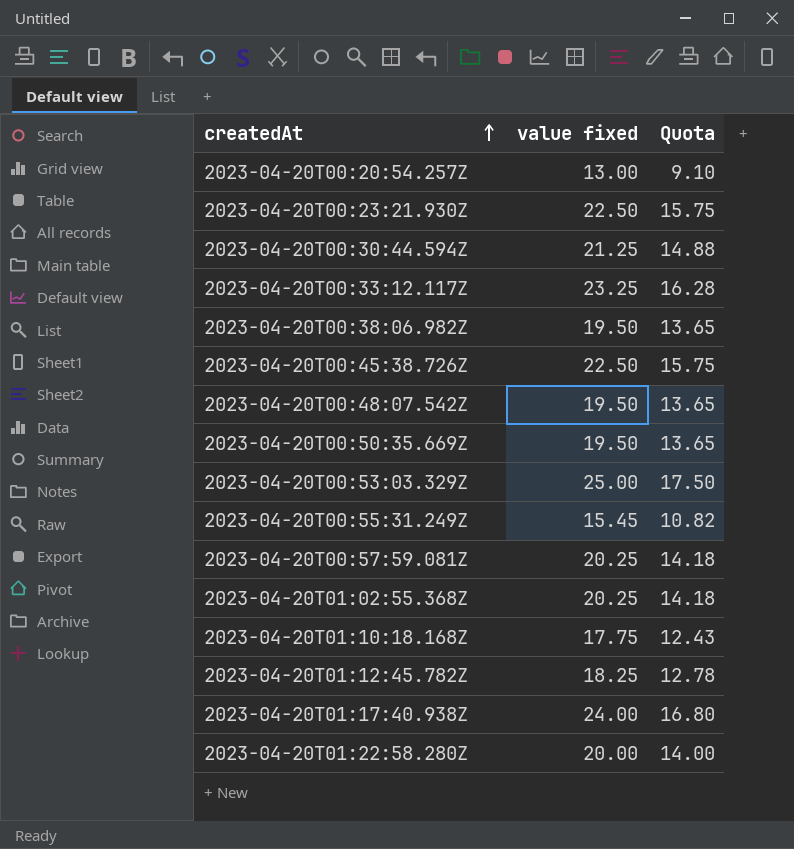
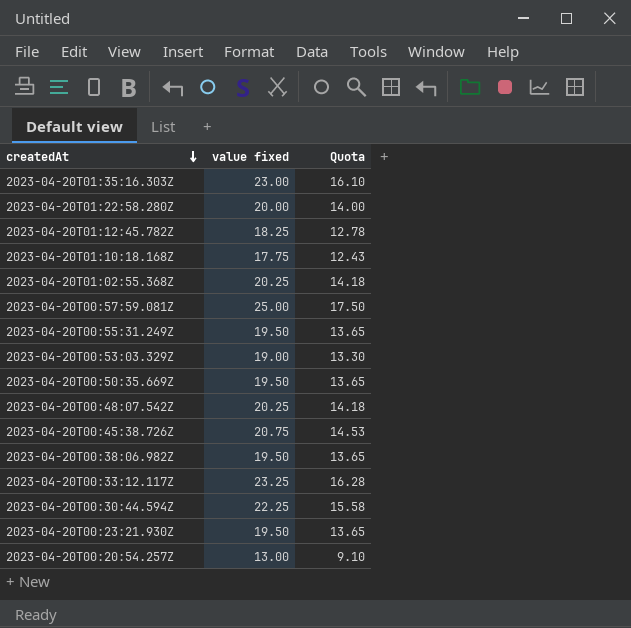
row order: createdAt ascending -> createdAt descending
row 2023-04-20T01:17:40.938Z: 24.00 | 16.80 -> none
row 2023-04-20T01:35:16.303Z: none -> 23.00 | 16.10
2023-04-20T00:57:59.081Z | value fixed: 20.25 -> 25.00
2023-04-20T00:57:59.081Z | Quota: 14.18 -> 17.50
2023-04-20T00:55:31.249Z | value fixed: 15.45 -> 19.50
2023-04-20T00:55:31.249Z | Quota: 10.82 -> 13.65
2023-04-20T00:53:03.329Z | value fixed: 25.00 -> 19.00
2023-04-20T00:53:03.329Z | Quota: 17.50 -> 13.30
2023-04-20T00:48:07.542Z | value fixed: 19.50 -> 20.25
2023-04-20T00:48:07.542Z | Quota: 13.65 -> 14.18
2023-04-20T00:45:38.726Z | value fixed: 22.50 -> 20.75
2023-04-20T00:45:38.726Z | Quota: 15.75 -> 14.53
2023-04-20T00:30:44.594Z | value fixed: 21.25 -> 22.25
2023-04-20T00:30:44.594Z | Quota: 14.88 -> 15.58
2023-04-20T00:23:21.930Z | value fixed: 22.50 -> 19.50
2023-04-20T00:23:21.930Z | Quota: 15.75 -> 13.65

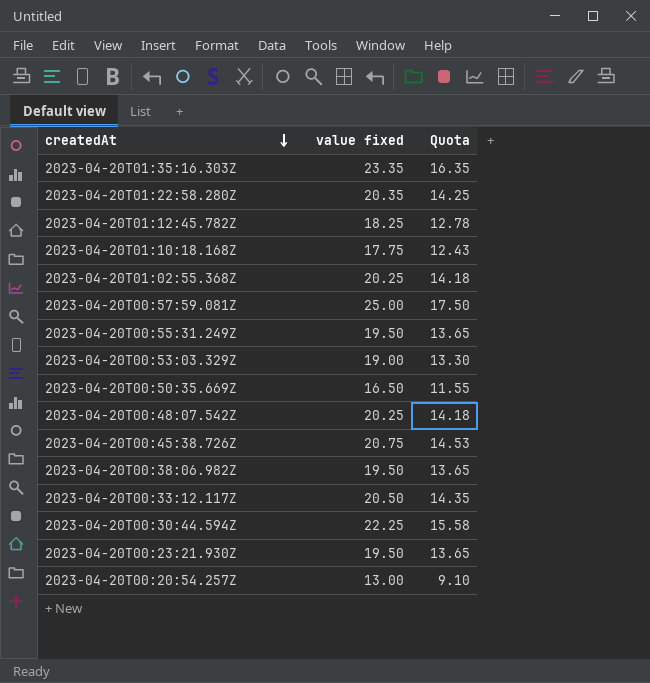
2023-04-20T01:35:16.303Z | value fixed: 23.00 -> 23.35
2023-04-20T01:35:16.303Z | Quota: 16.10 -> 16.35
2023-04-20T01:22:58.280Z | value fixed: 20.00 -> 20.35
2023-04-20T01:22:58.280Z | Quota: 14.00 -> 14.25
2023-04-20T00:50:35.669Z | value fixed: 19.50 -> 16.50
2023-04-20T00:50:35.669Z | Quota: 13.65 -> 11.55
2023-04-20T00:33:12.117Z | value fixed: 23.25 -> 20.50
2023-04-20T00:33:12.117Z | Quota: 16.28 -> 14.35

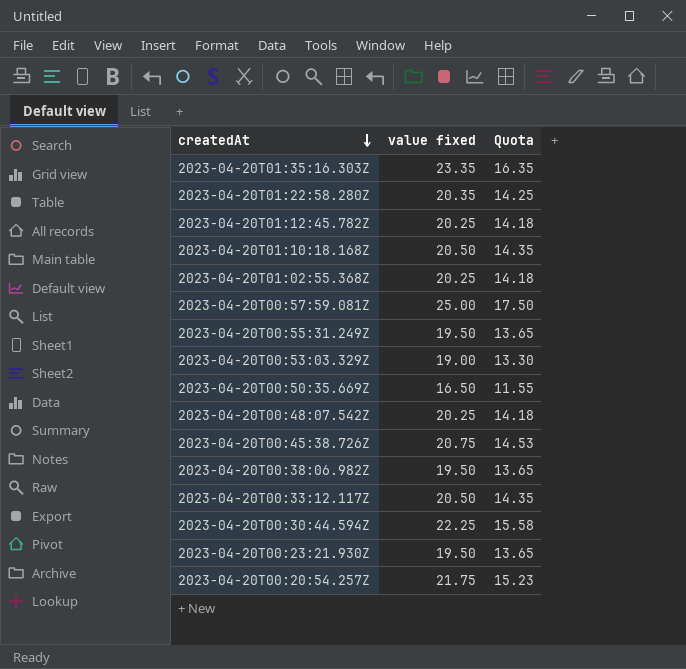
2023-04-20T01:12:45.782Z | value fixed: 18.25 -> 20.25
2023-04-20T01:12:45.782Z | Quota: 12.78 -> 14.18
2023-04-20T01:10:18.168Z | value fixed: 17.75 -> 20.50
2023-04-20T01:10:18.168Z | Quota: 12.43 -> 14.35
2023-04-20T00:20:54.257Z | value fixed: 13.00 -> 21.75
2023-04-20T00:20:54.257Z | Quota: 9.10 -> 15.23

